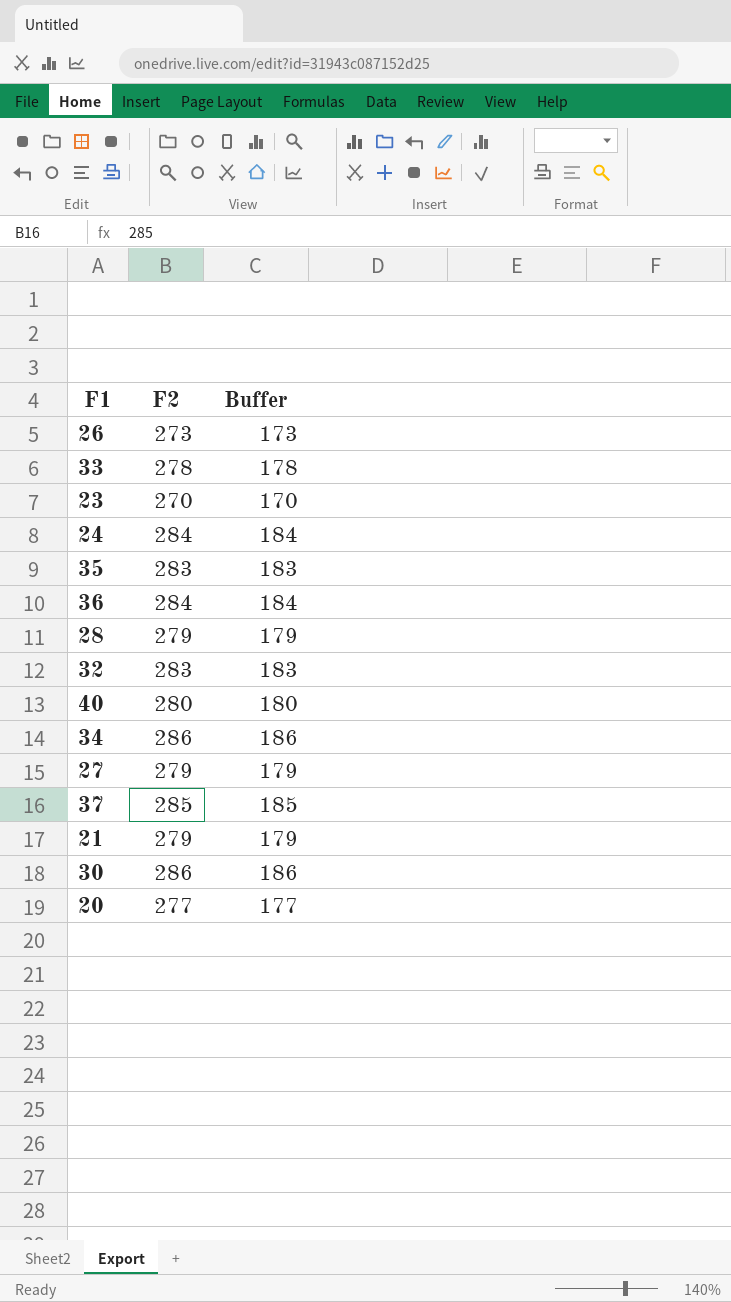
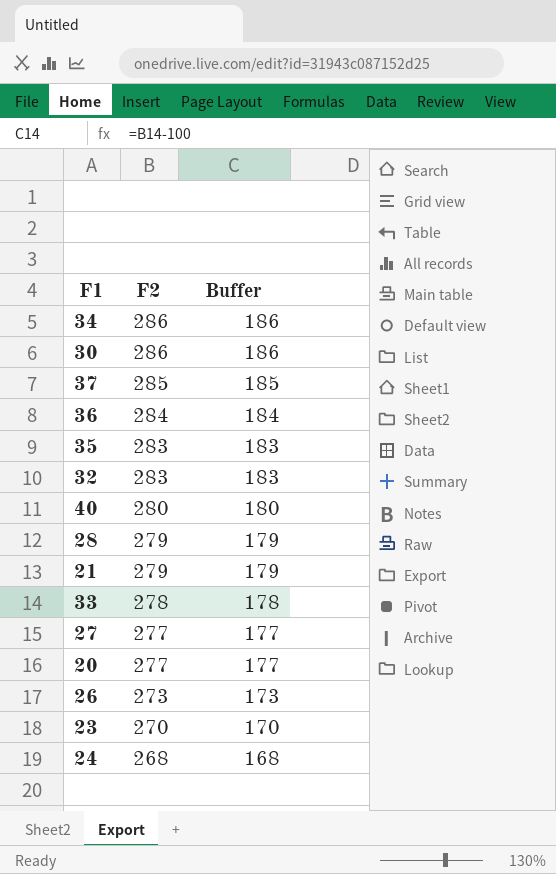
row order: none -> F2 descending
27 | F2: 279 -> 277
27 | Buffer: 179 -> 177
24 | F2: 284 -> 268
24 | Buffer: 184 -> 168

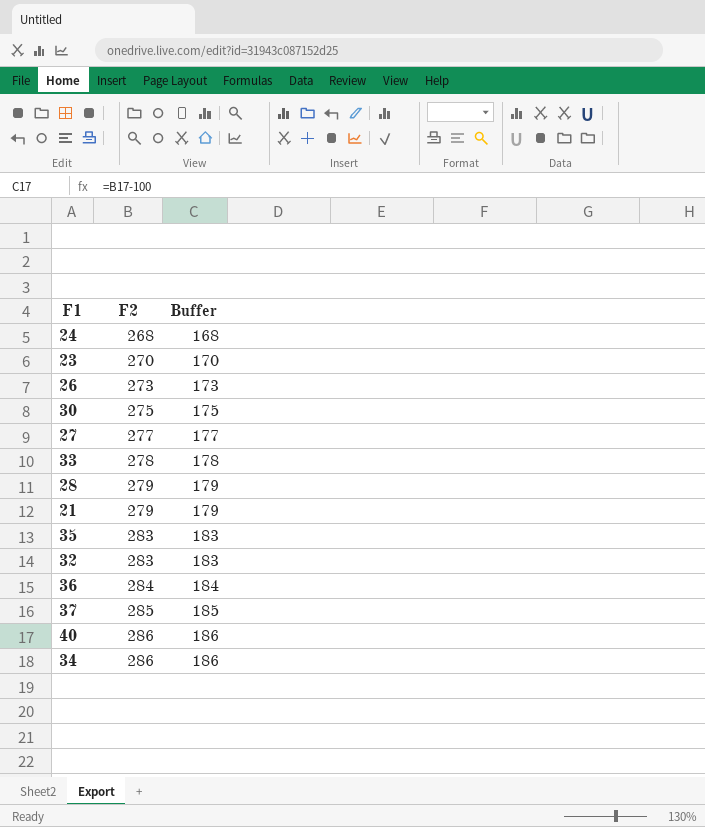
row order: F2 descending -> F2 ascending
row 20: 277 | 177 -> none
30 | F2: 286 -> 275
30 | Buffer: 186 -> 175
40 | F2: 280 -> 286
40 | Buffer: 180 -> 186

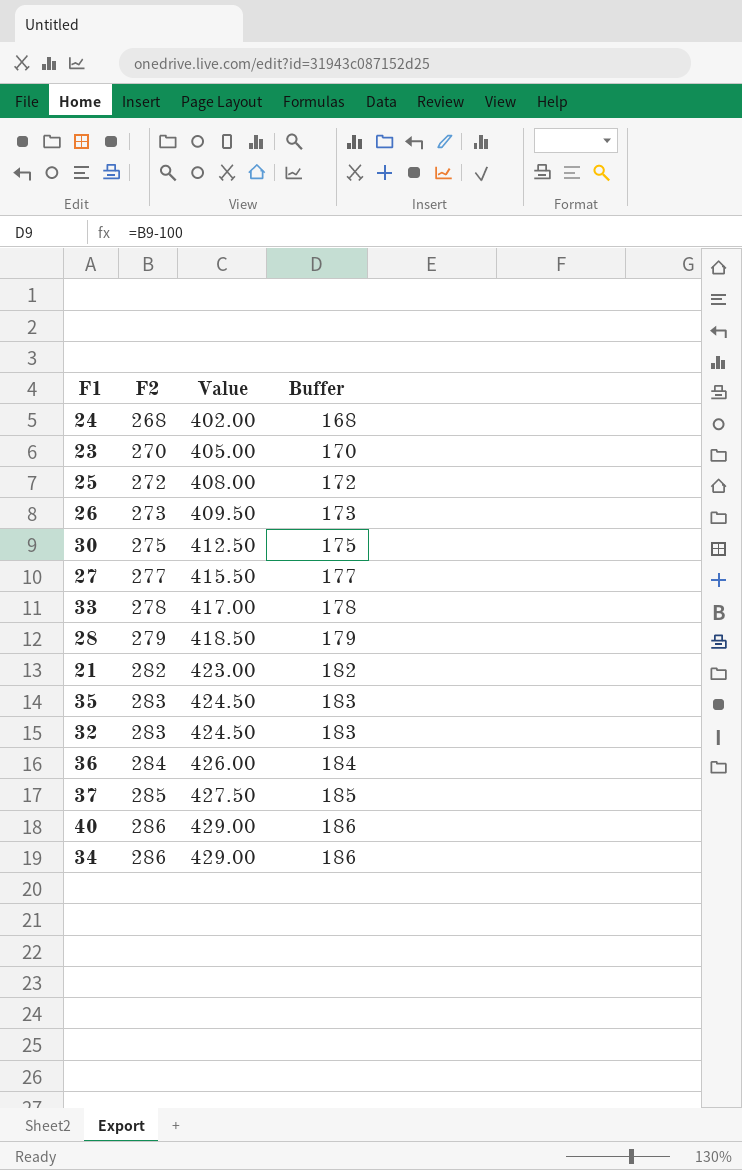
column Value | formula: none -> [F2] * 1.5
row 25: none -> 272 | 408.00 | 172
21 | F2: 279 -> 282
21 | Buffer: 179 -> 182

